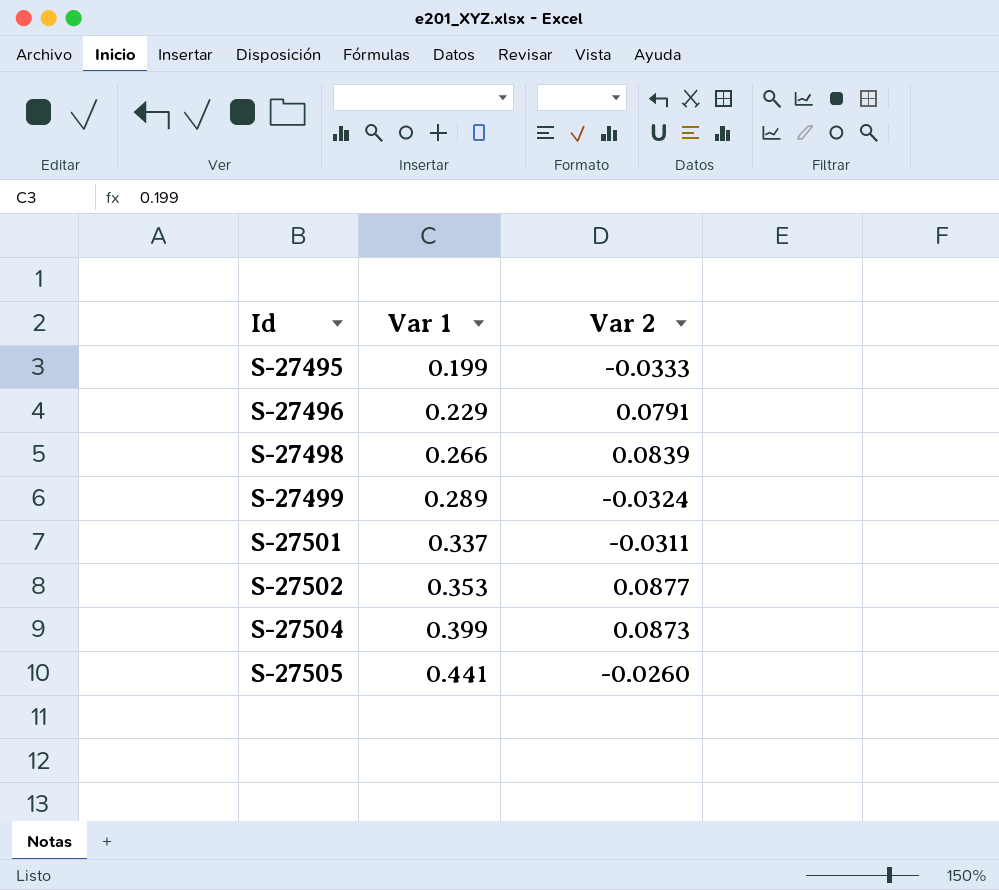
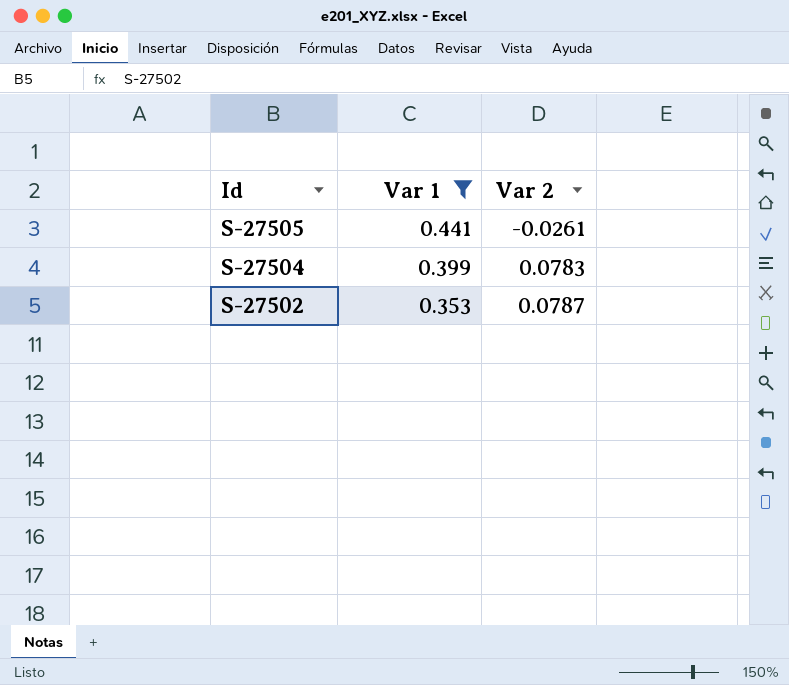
filter: none -> Var 1 >= 0.353
row order: Id ascending -> Id descending
S-27505 | Var 2: -0.0260 -> -0.0261
S-27504 | Var 2: 0.0873 -> 0.0783
S-27502 | Var 2: 0.0877 -> 0.0787

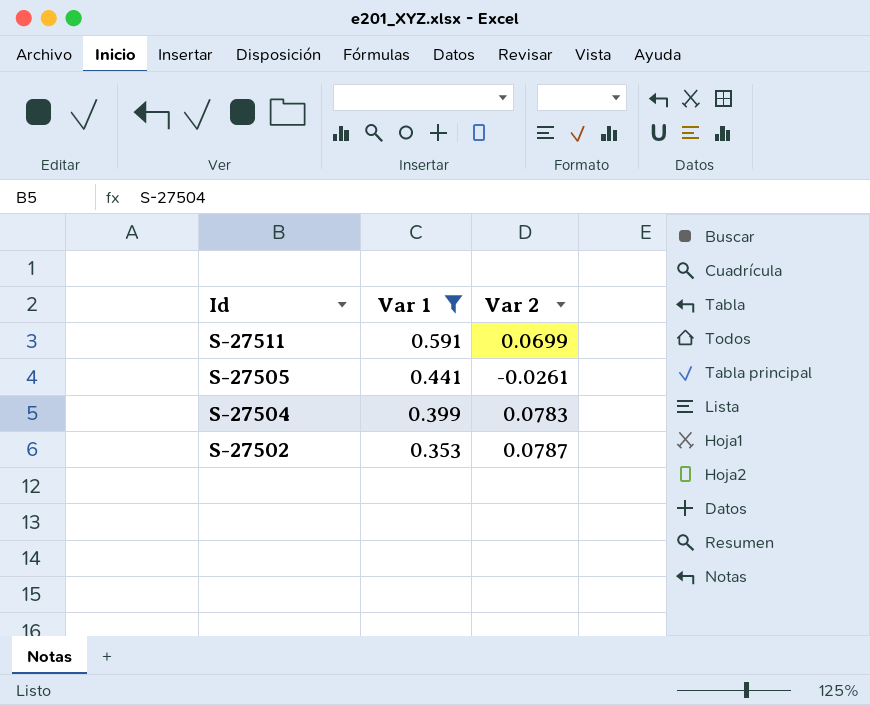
row S-27511: none -> 0.591 | 0.0699

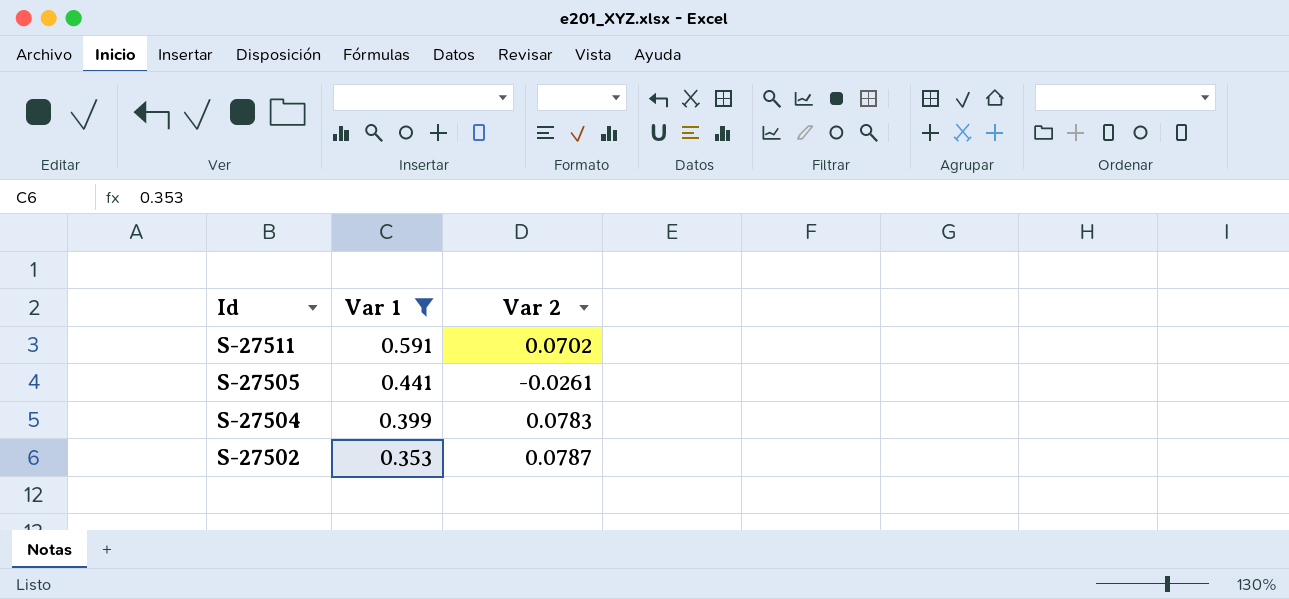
S-27511 | Var 2: 0.0699 -> 0.0702

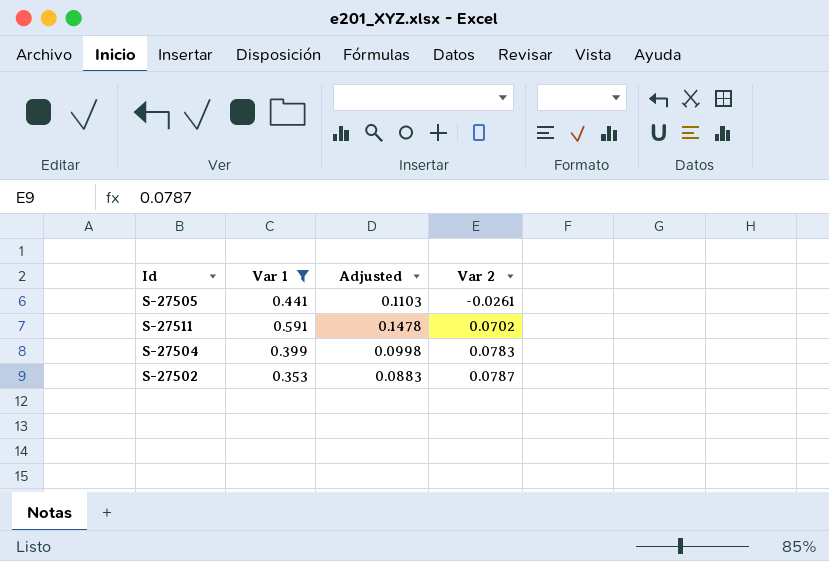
row order: Id descending -> Var 2 ascending
column Adjusted | formula: none -> [Var 1] * 0.25

